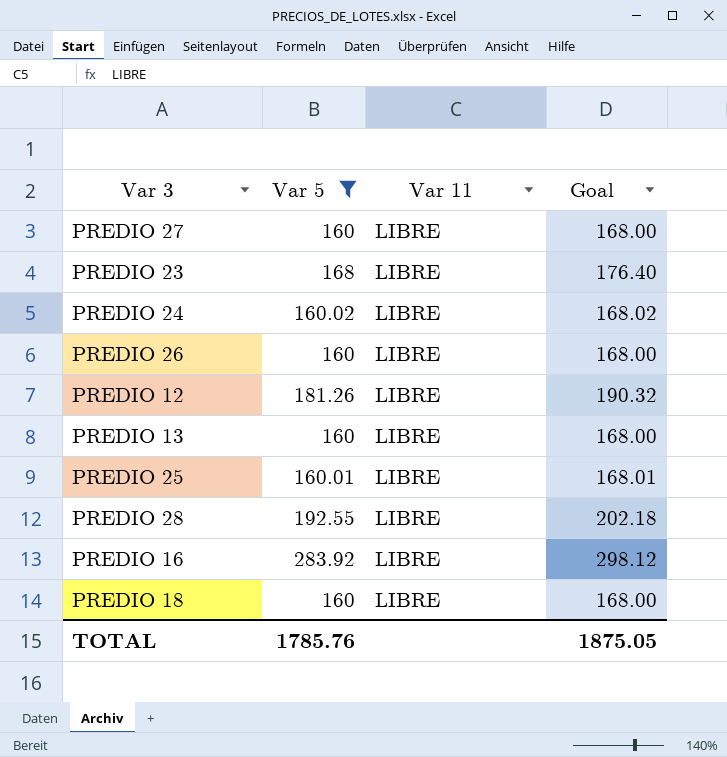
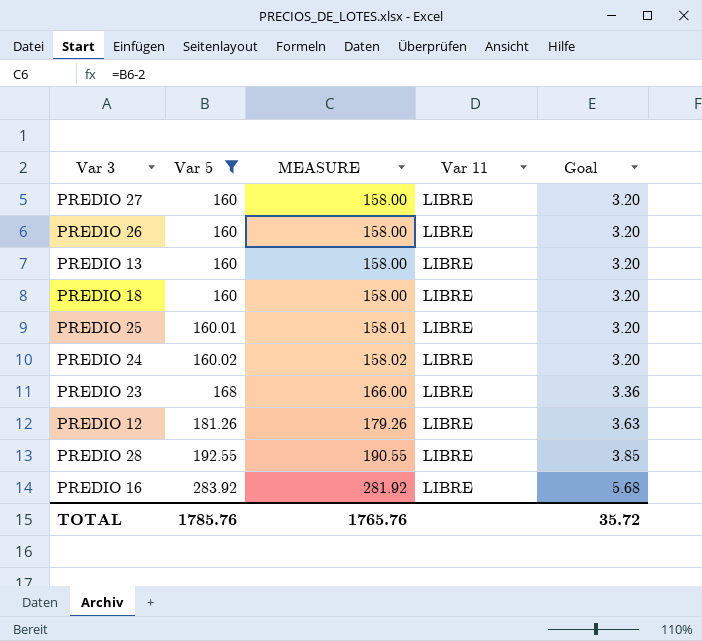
row order: none -> Var 5 ascending
column MEASURE | formula: none -> [Var 5] - 2
column Goal | formula: [Var 5] * 1.05 -> [Var 5] * 0.02
TOTAL | Goal: 1875.05 -> 35.72

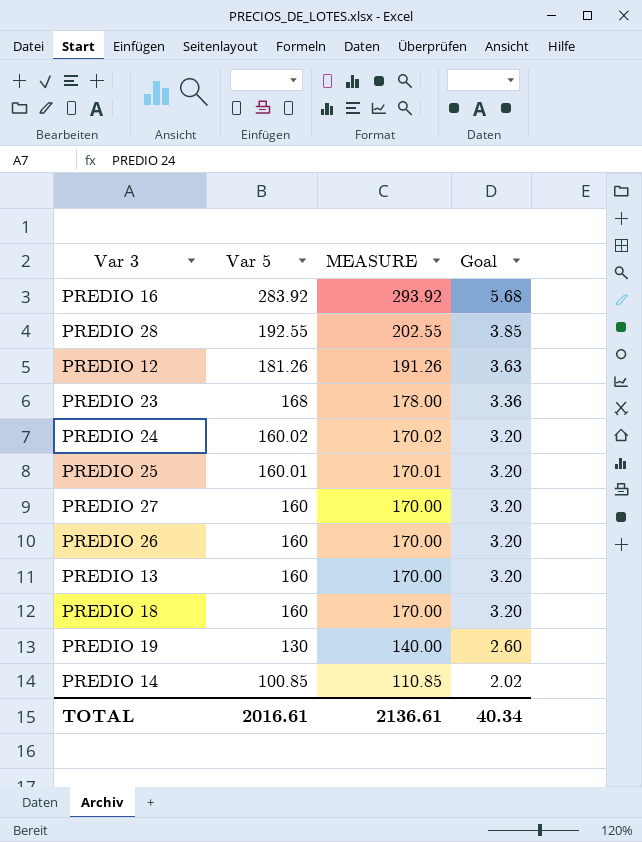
filter: Var 5 >= 160 -> none
row order: Var 5 ascending -> Var 5 descending
column Var 11 | position: 4 -> none
column MEASURE | formula: [Var 5] - 2 -> [Var 5] + 10
TOTAL | Var 5: 1785.76 -> 2016.61
TOTAL | MEASURE: 1765.76 -> 2136.61
TOTAL | Goal: 35.72 -> 40.34

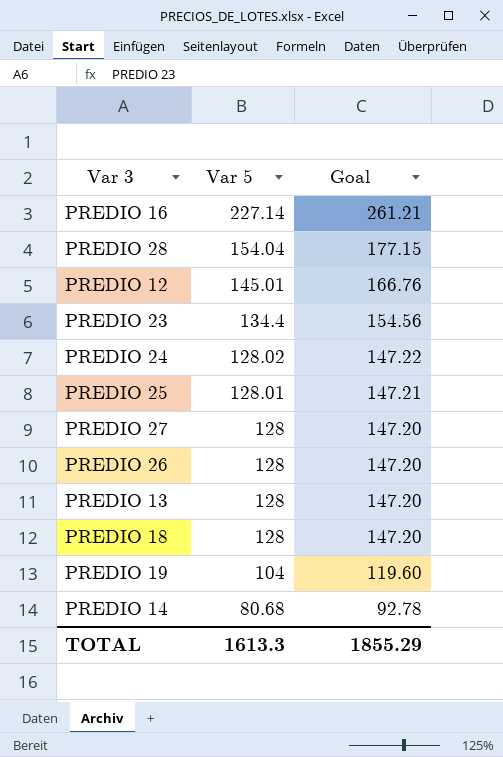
column MEASURE | formula: [Var 5] + 10 -> none
column Goal | formula: [Var 5] * 0.02 -> [Var 5] * 1.15
PREDIO 16 | Var 5: 283.92 -> 227.14
PREDIO 28 | Var 5: 192.55 -> 154.04
PREDIO 12 | Var 5: 181.26 -> 145.01
PREDIO 23 | Var 5: 168 -> 134.4
PREDIO 24 | Var 5: 160.02 -> 128.02
PREDIO 25 | Var 5: 160.01 -> 128.01
PREDIO 27 | Var 5: 160 -> 128
PREDIO 26 | Var 5: 160 -> 128
PREDIO 13 | Var 5: 160 -> 128
PREDIO 18 | Var 5: 160 -> 128
PREDIO 19 | Var 5: 130 -> 104
PREDIO 14 | Var 5: 100.85 -> 80.68
TOTAL | Var 5: 2016.61 -> 1613.3
TOTAL | Goal: 40.34 -> 1855.29

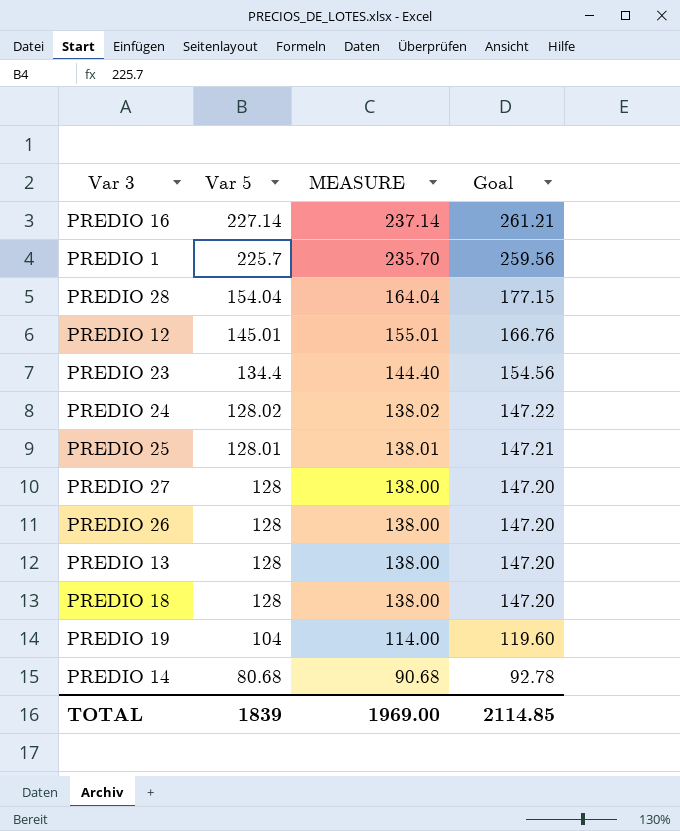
column MEASURE | formula: none -> [Var 5] + 10
row PREDIO 1: none -> 225.7 | 235.70 | 259.56
TOTAL | Var 5: 1613.3 -> 1839
TOTAL | Goal: 1855.29 -> 2114.85

